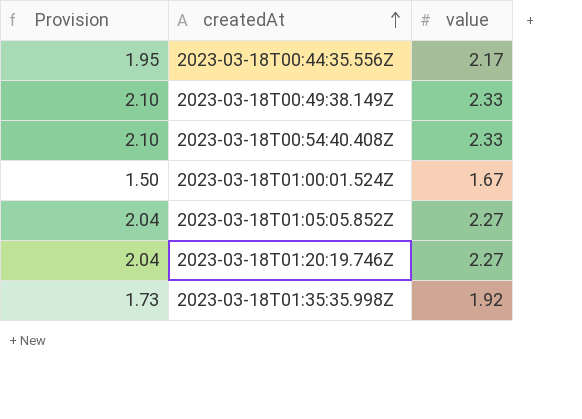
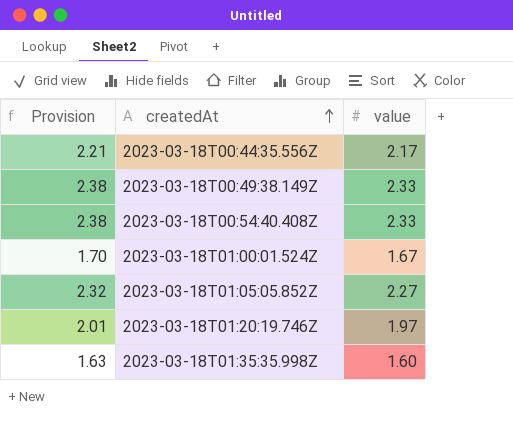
column Provision | formula: [value] * 0.9 -> [value] * 1.02
2023-03-18T01:20:19.746Z | value: 2.27 -> 1.97
2023-03-18T01:35:35.998Z | value: 1.92 -> 1.60

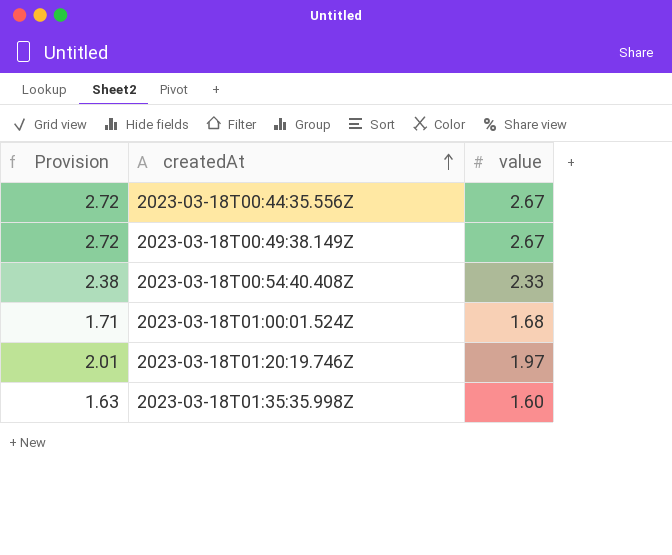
row 2023-03-18T01:05:05.852Z: 2.32 | 2.27 -> none
2023-03-18T00:44:35.556Z | Provision: 2.21 -> 2.72
2023-03-18T00:44:35.556Z | value: 2.17 -> 2.67
2023-03-18T00:49:38.149Z | Provision: 2.38 -> 2.72
2023-03-18T00:49:38.149Z | value: 2.33 -> 2.67
2023-03-18T01:00:01.524Z | Provision: 1.70 -> 1.71
2023-03-18T01:00:01.524Z | value: 1.67 -> 1.68

